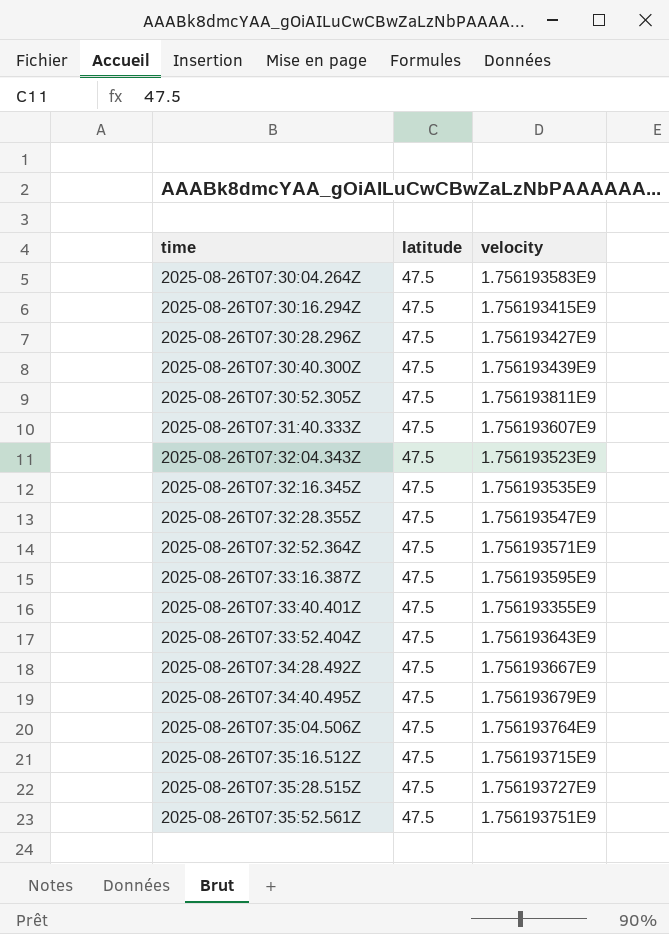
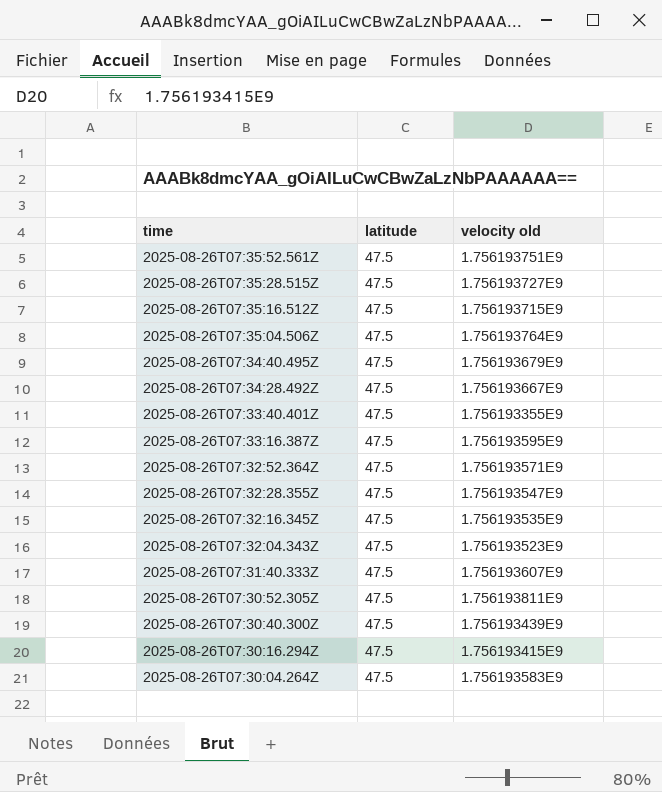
row order: time ascending -> time descending
column name: velocity -> velocity old
row 2025-08-26T07:30:28.296Z: 47.5 | 1.756193427E9 -> none
row 2025-08-26T07:33:52.404Z: 47.5 | 1.756193643E9 -> none

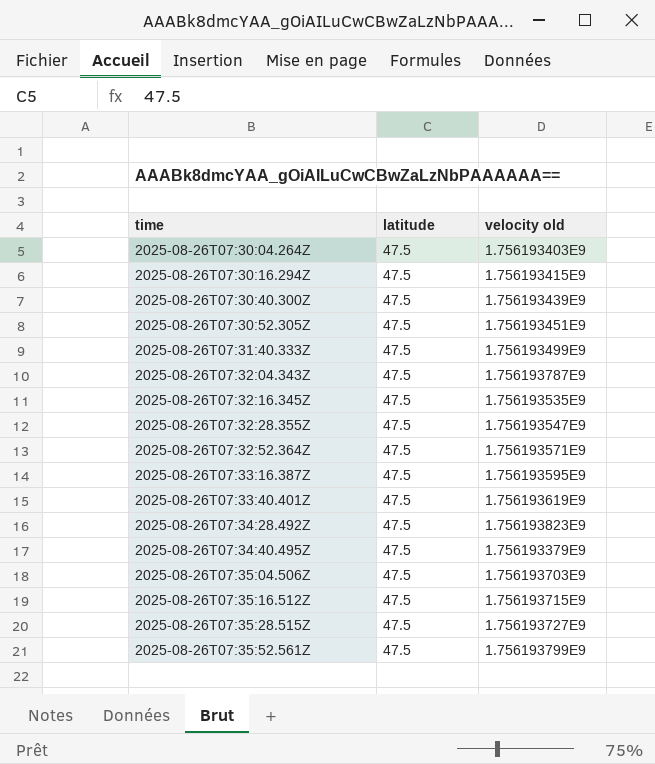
row order: time descending -> time ascending
2025-08-26T07:30:04.264Z | velocity old: 1.756193583E9 -> 1.756193403E9
2025-08-26T07:30:52.305Z | velocity old: 1.756193811E9 -> 1.756193451E9
2025-08-26T07:31:40.333Z | velocity old: 1.756193607E9 -> 1.756193499E9
2025-08-26T07:32:04.343Z | velocity old: 1.756193523E9 -> 1.756193787E9
2025-08-26T07:33:40.401Z | velocity old: 1.756193355E9 -> 1.756193619E9
2025-08-26T07:34:28.492Z | velocity old: 1.756193667E9 -> 1.756193823E9
2025-08-26T07:34:40.495Z | velocity old: 1.756193679E9 -> 1.756193379E9
2025-08-26T07:35:04.506Z | velocity old: 1.756193764E9 -> 1.756193703E9
2025-08-26T07:35:52.561Z | velocity old: 1.756193751E9 -> 1.756193799E9

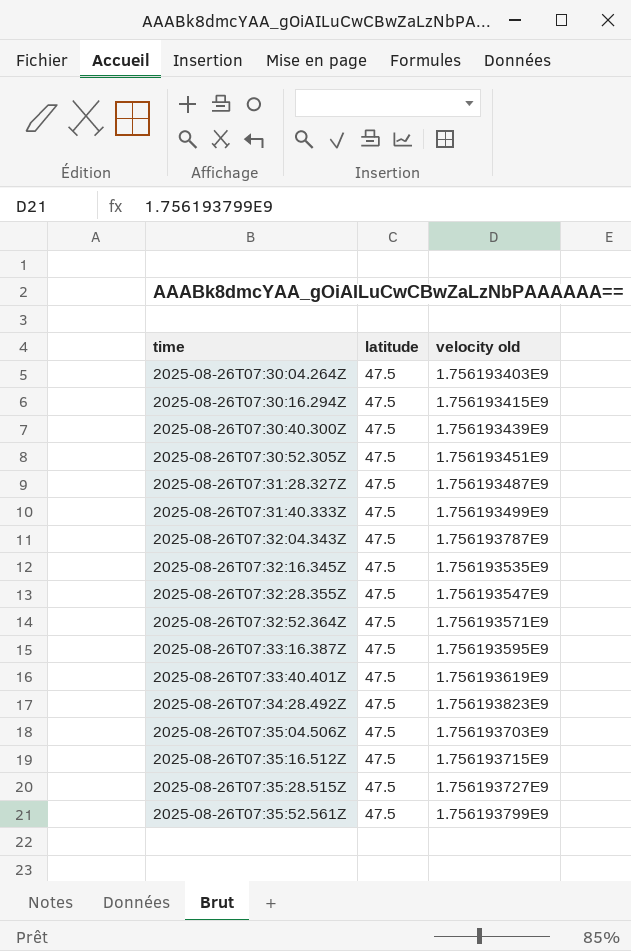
row 2025-08-26T07:34:40.495Z: 47.5 | 1.756193379E9 -> none
row 2025-08-26T07:31:28.327Z: none -> 47.5 | 1.756193487E9

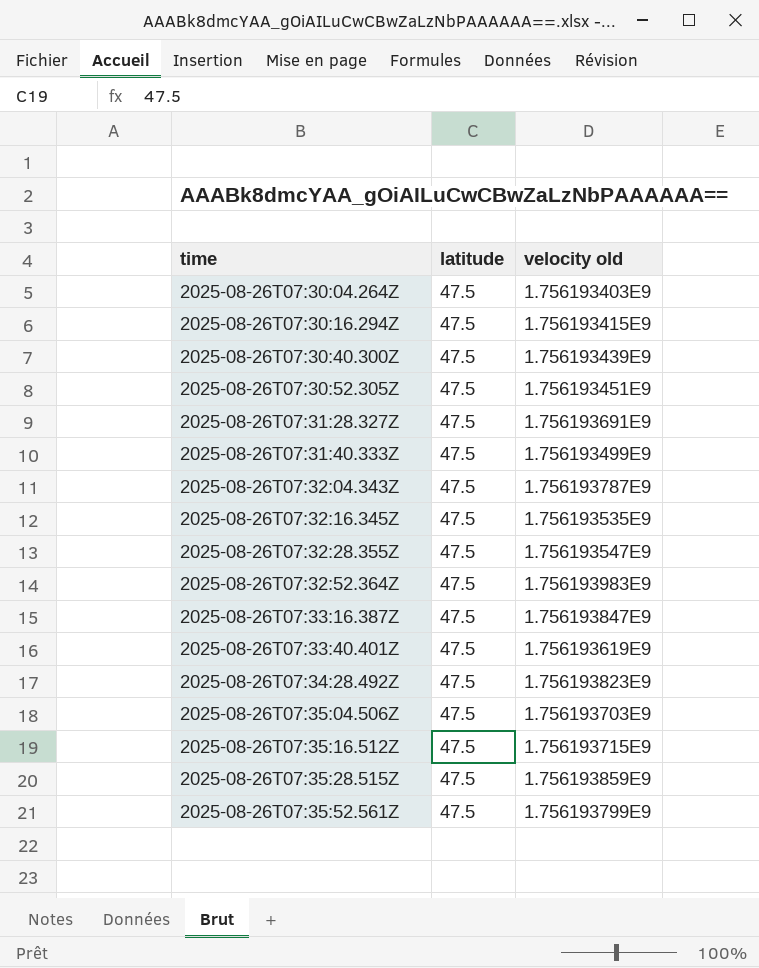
2025-08-26T07:31:28.327Z | velocity old: 1.756193487E9 -> 1.756193691E9
2025-08-26T07:32:52.364Z | velocity old: 1.756193571E9 -> 1.756193983E9
2025-08-26T07:33:16.387Z | velocity old: 1.756193595E9 -> 1.756193847E9
2025-08-26T07:35:28.515Z | velocity old: 1.756193727E9 -> 1.756193859E9

